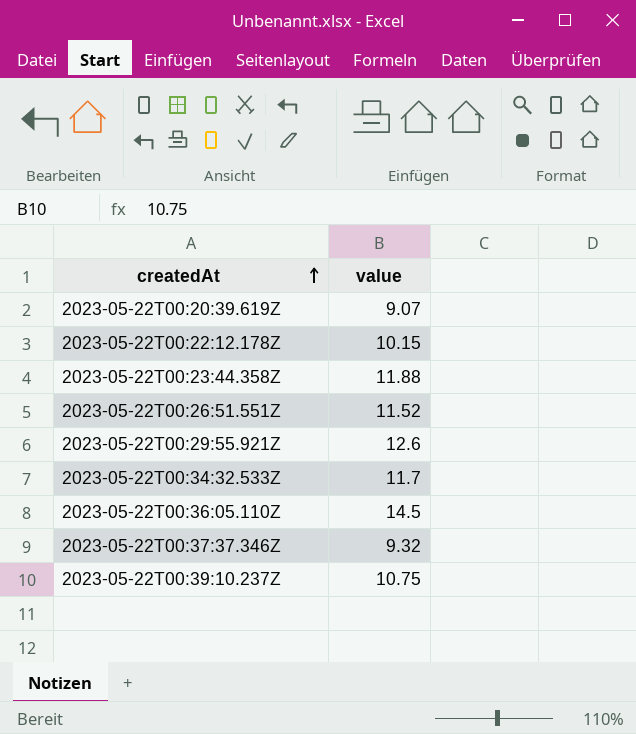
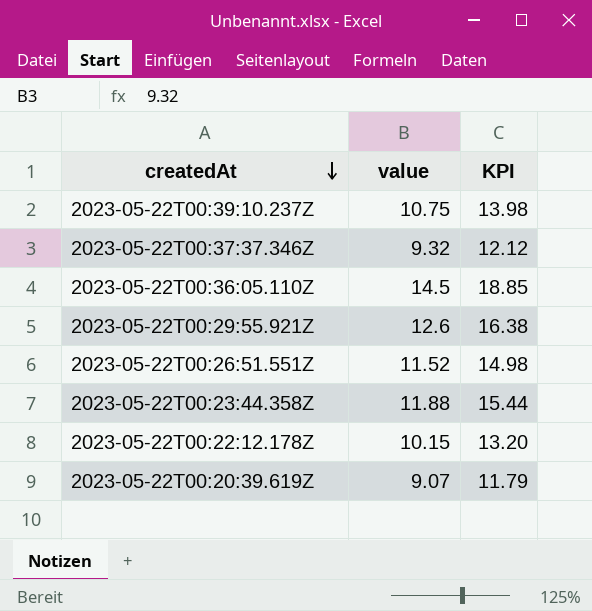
row order: createdAt ascending -> createdAt descending
column KPI | formula: none -> [value] * 1.3
row 2023-05-22T00:34:32.533Z: 11.7 -> none

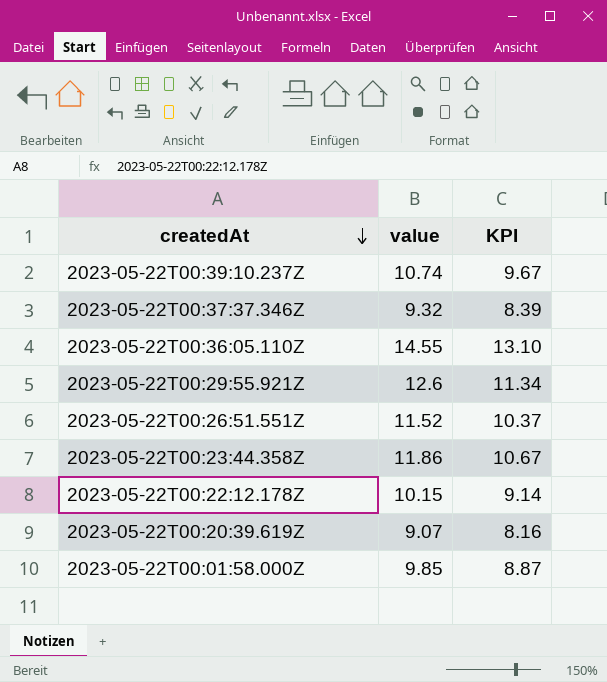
column KPI | formula: [value] * 1.3 -> [value] * 0.9
2023-05-22T00:39:10.237Z | value: 10.75 -> 10.74
2023-05-22T00:36:05.110Z | value: 14.5 -> 14.55
2023-05-22T00:23:44.358Z | value: 11.88 -> 11.86
row 2023-05-22T00:01:58.000Z: none -> 9.85 | 8.87

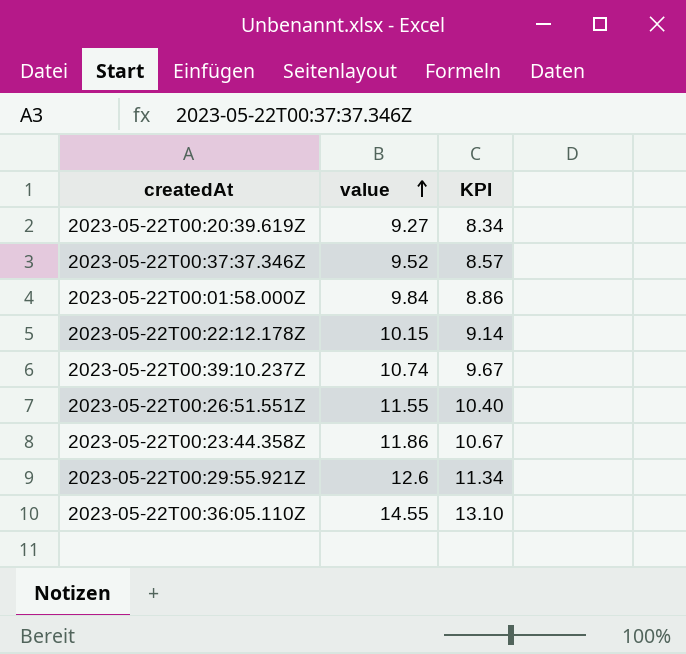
row order: createdAt descending -> value ascending
2023-05-22T00:20:39.619Z | value: 9.07 -> 9.27
2023-05-22T00:20:39.619Z | KPI: 8.16 -> 8.34
2023-05-22T00:37:37.346Z | value: 9.32 -> 9.52
2023-05-22T00:37:37.346Z | KPI: 8.39 -> 8.57
2023-05-22T00:01:58.000Z | value: 9.85 -> 9.84
2023-05-22T00:01:58.000Z | KPI: 8.87 -> 8.86
2023-05-22T00:26:51.551Z | value: 11.52 -> 11.55
2023-05-22T00:26:51.551Z | KPI: 10.37 -> 10.40

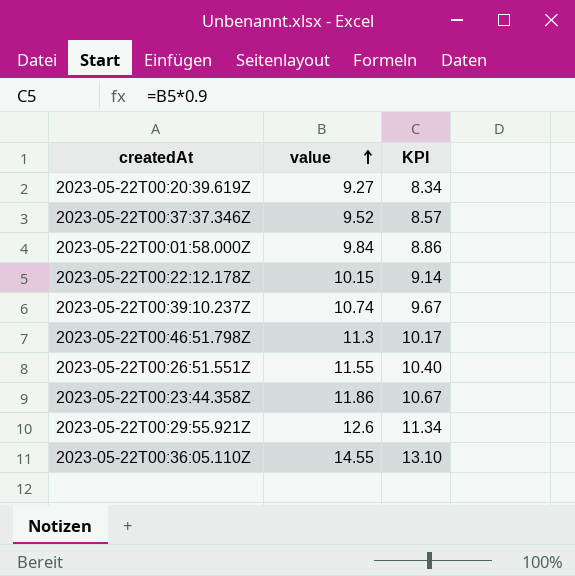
row 2023-05-22T00:46:51.798Z: none -> 11.3 | 10.17

